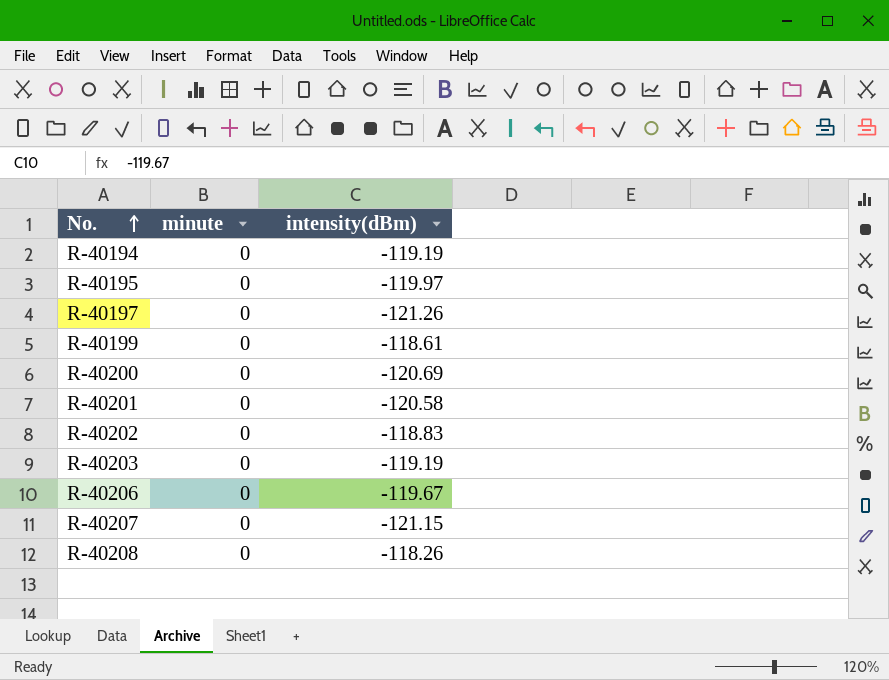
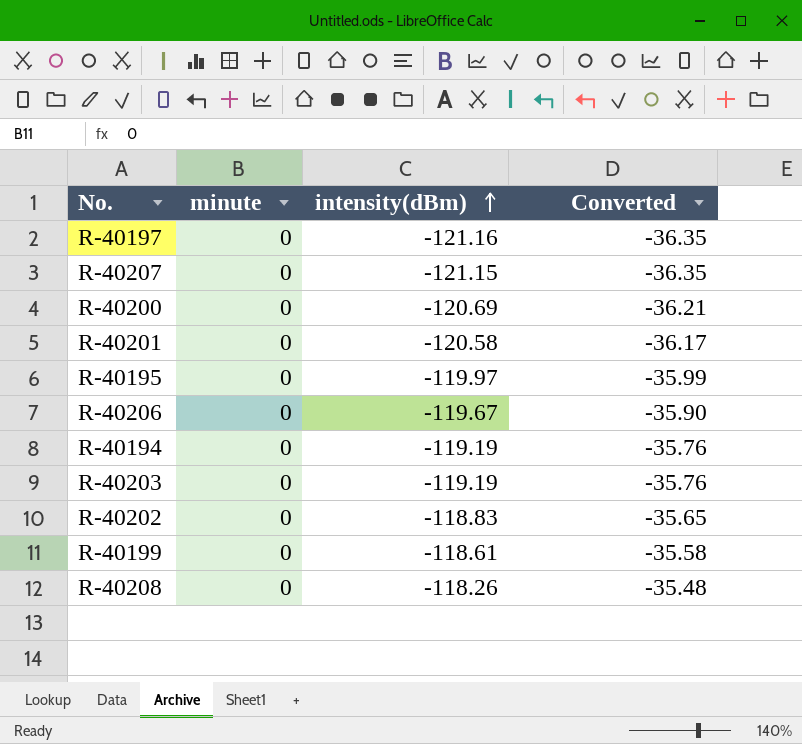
row order: No. ascending -> intensity(dBm) ascending
column Converted | formula: none -> [intensity(dBm)] * 0.3
R-40197 | intensity(dBm): -121.26 -> -121.16

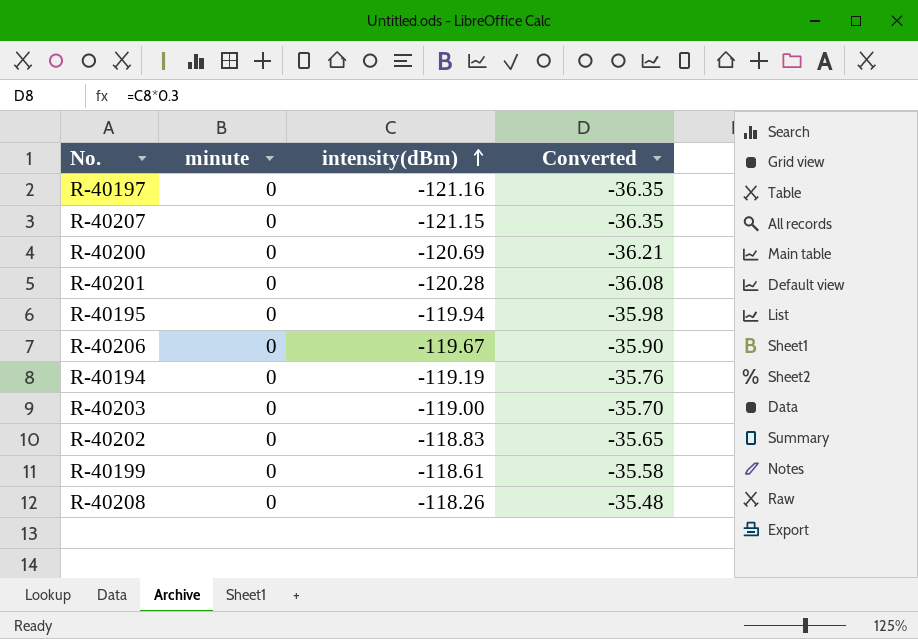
R-40201 | intensity(dBm): -120.58 -> -120.28
R-40201 | Converted: -36.17 -> -36.08
R-40195 | intensity(dBm): -119.97 -> -119.94
R-40195 | Converted: -35.99 -> -35.98
R-40203 | intensity(dBm): -119.19 -> -119.00
R-40203 | Converted: -35.76 -> -35.70

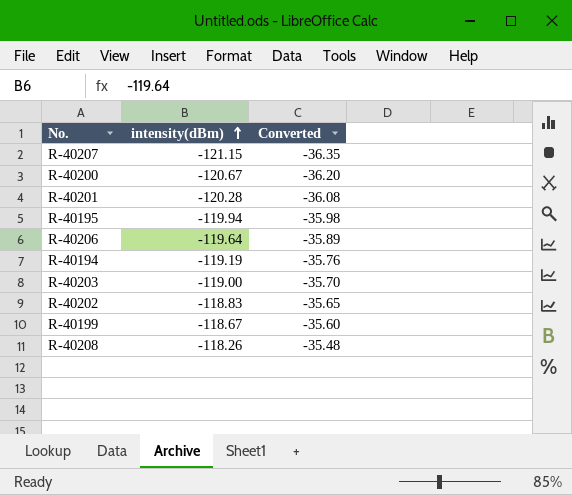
column minute | position: 2 -> none
row R-40197: 0 | -121.16 | -36.35 -> none
R-40200 | intensity(dBm): -120.69 -> -120.67
R-40200 | Converted: -36.21 -> -36.20
R-40206 | intensity(dBm): -119.67 -> -119.64
R-40206 | Converted: -35.90 -> -35.89
R-40199 | intensity(dBm): -118.61 -> -118.67
R-40199 | Converted: -35.58 -> -35.60

